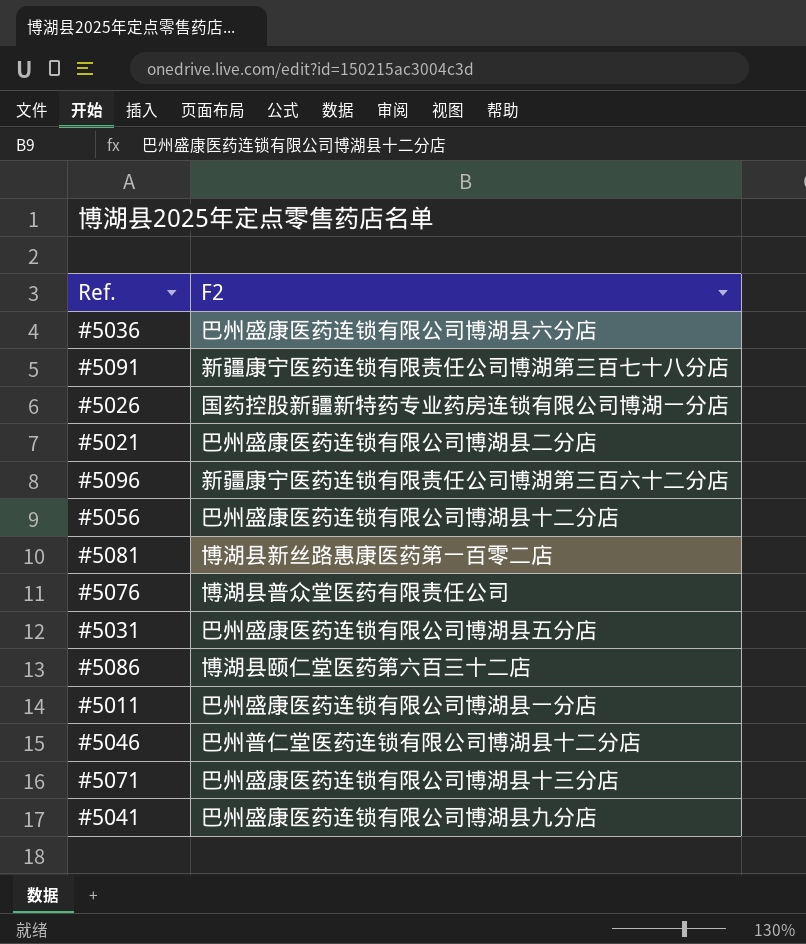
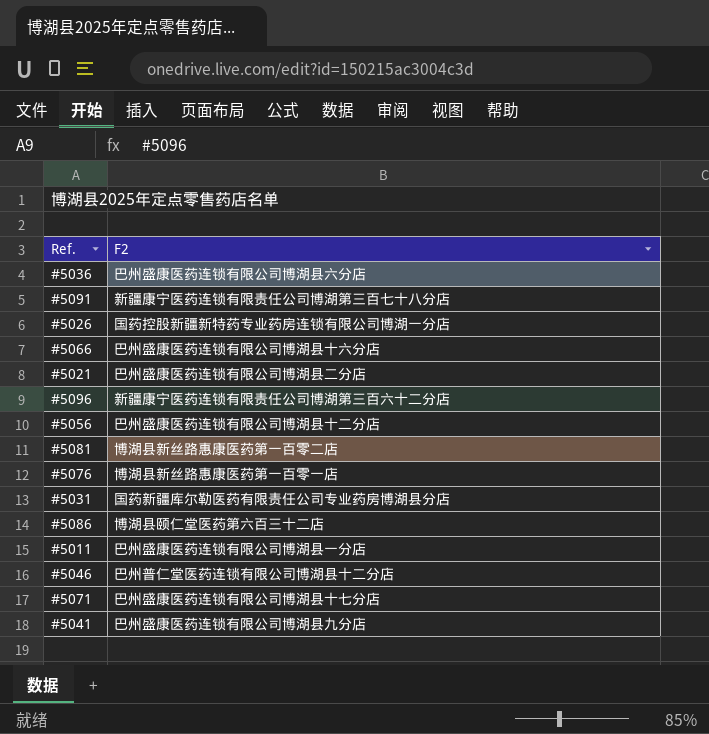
row #5066: none -> 巴州盛康医药连锁有限公司博湖县十六分店
#5076 | F2: 博湖县普众堂医药有限责任公司 -> 博湖县新丝路惠康医药第一百零一店
#5031 | F2: 巴州盛康医药连锁有限公司博湖县五分店 -> 国药新疆库尔勒医药有限责任公司专业药房博湖县分店
#5071 | F2: 巴州盛康医药连锁有限公司博湖县十三分店 -> 巴州盛康医药连锁有限公司博湖县十七分店

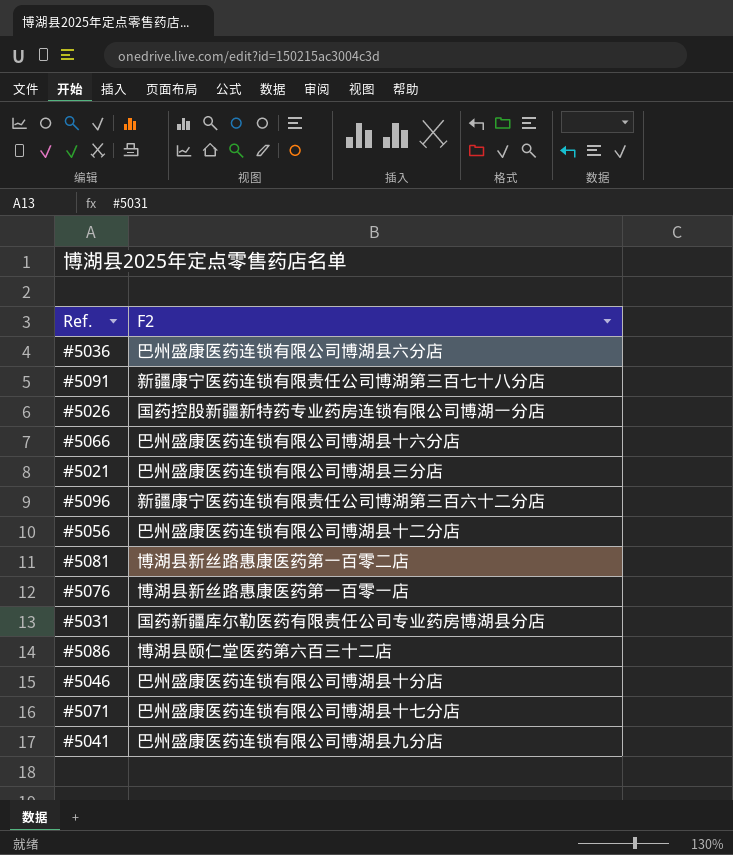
row #5011: 巴州盛康医药连锁有限公司博湖县一分店 -> none
#5021 | F2: 巴州盛康医药连锁有限公司博湖县二分店 -> 巴州盛康医药连锁有限公司博湖县三分店
#5046 | F2: 巴州普仁堂医药连锁有限公司博湖县十二分店 -> 巴州盛康医药连锁有限公司博湖县十分店

